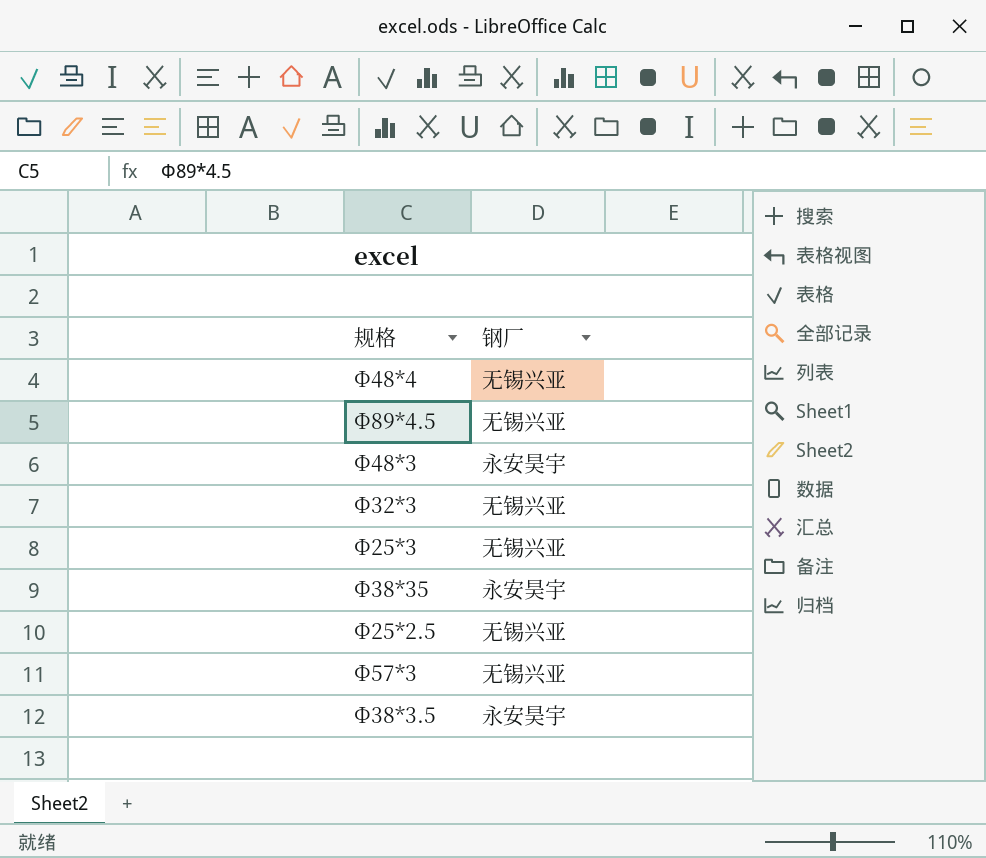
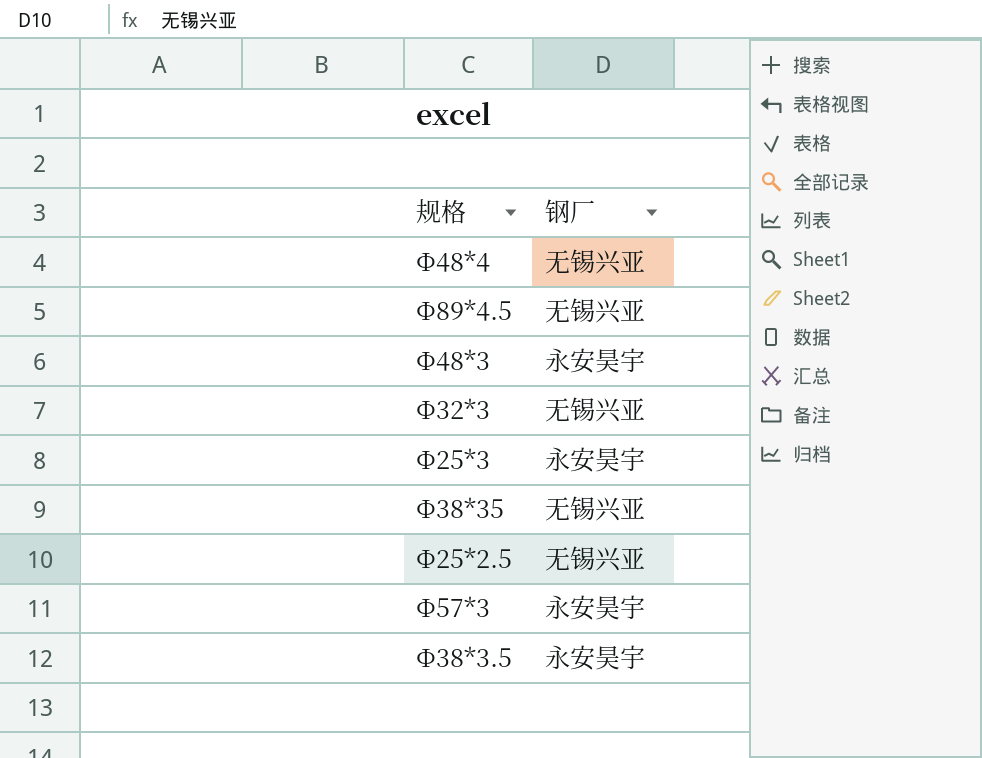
Φ25*3 | 钢厂: 无锡兴亚 -> 永安昊宇
Φ38*35 | 钢厂: 永安昊宇 -> 无锡兴亚
Φ57*3 | 钢厂: 无锡兴亚 -> 永安昊宇

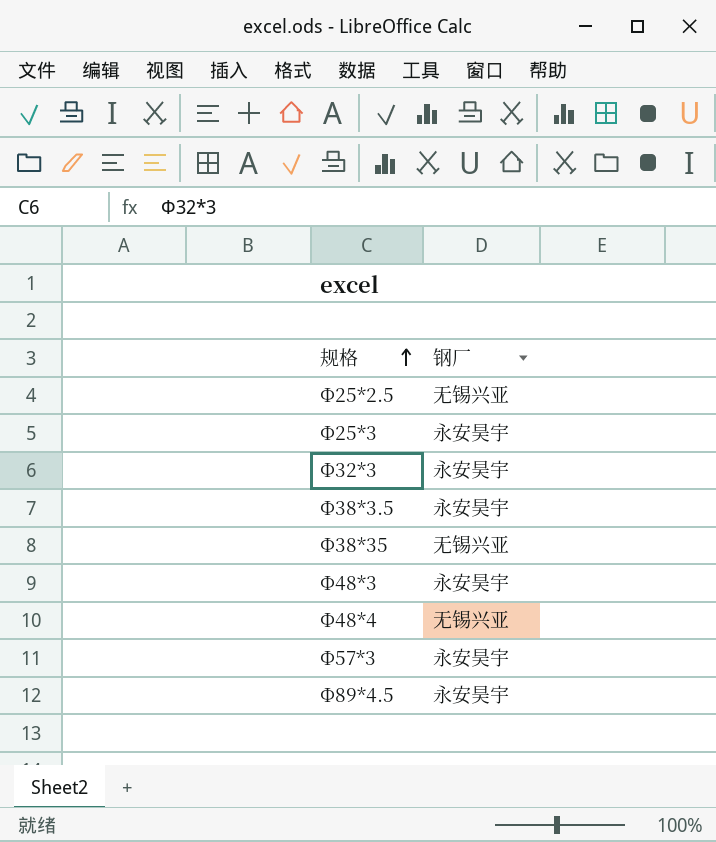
row order: none -> 规格 ascending
Φ32*3 | 钢厂: 无锡兴亚 -> 永安昊宇
Φ89*4.5 | 钢厂: 无锡兴亚 -> 永安昊宇

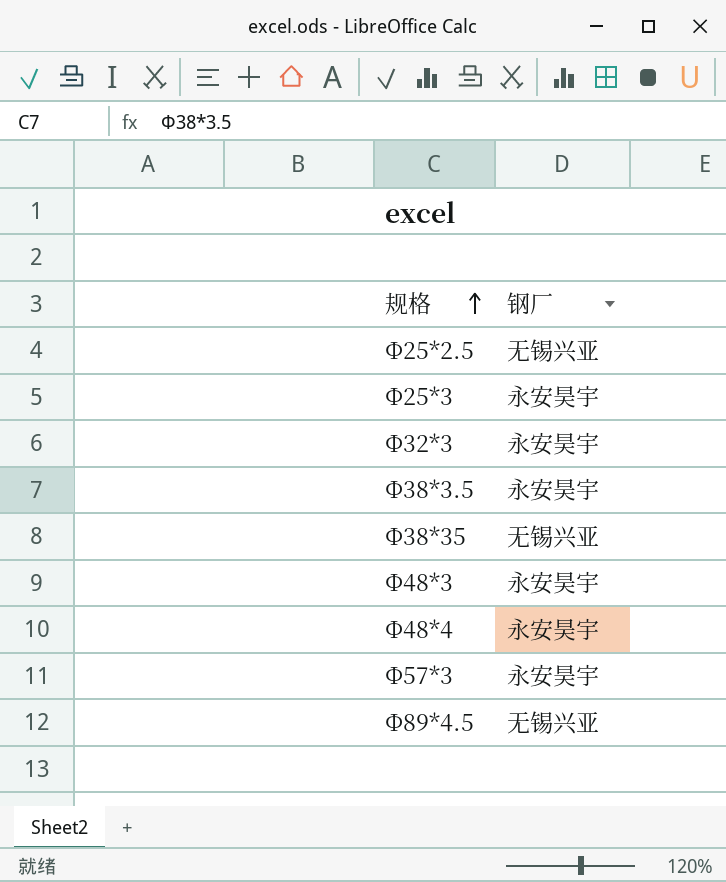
Φ48*4 | 钢厂: 无锡兴亚 -> 永安昊宇
Φ89*4.5 | 钢厂: 永安昊宇 -> 无锡兴亚

